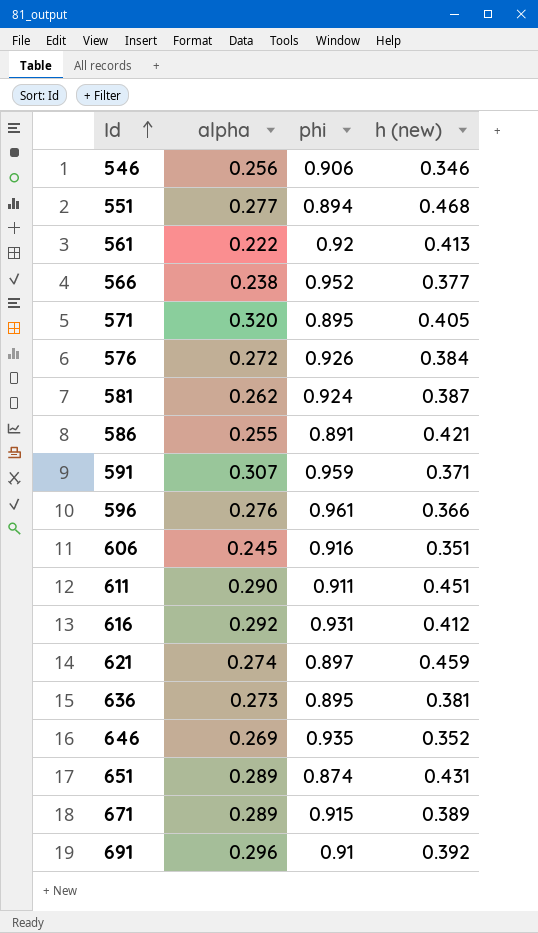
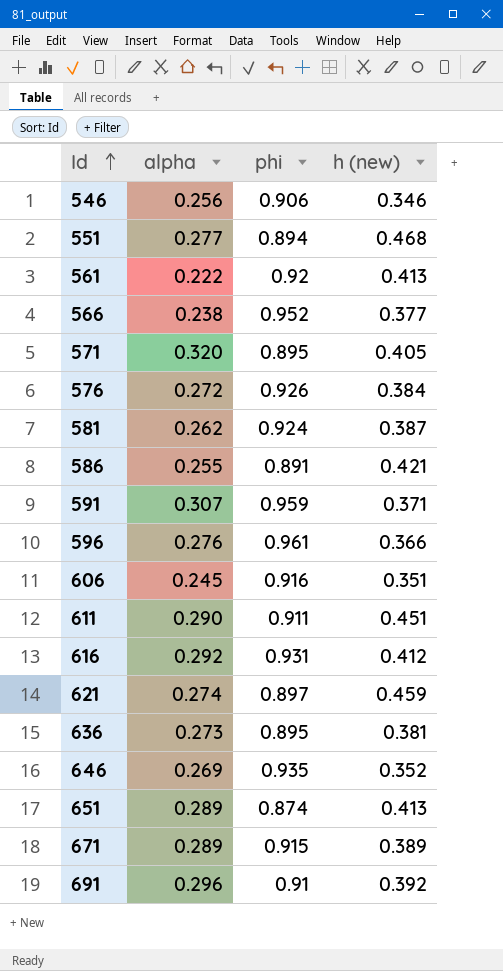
651 | h (new): 0.431 -> 0.413

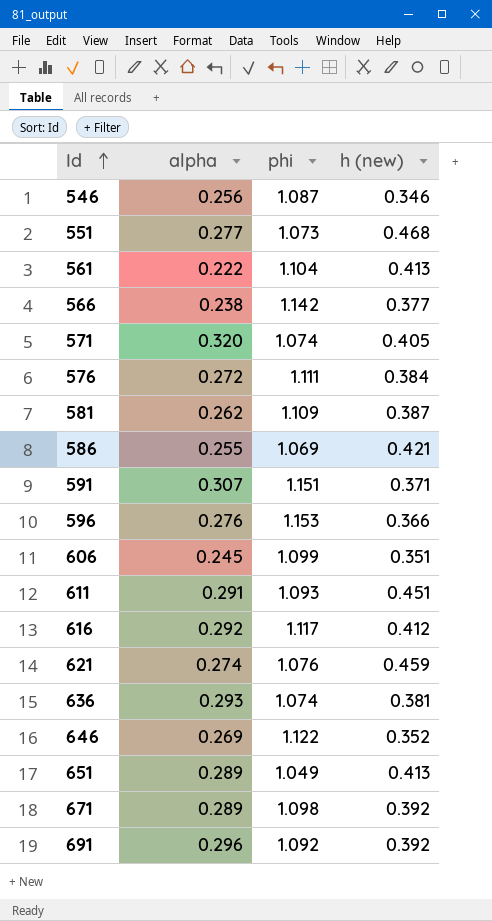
546 | phi: 0.906 -> 1.087
551 | phi: 0.894 -> 1.073
561 | phi: 0.92 -> 1.104
566 | phi: 0.952 -> 1.142
571 | phi: 0.895 -> 1.074
576 | phi: 0.926 -> 1.111
581 | phi: 0.924 -> 1.109
586 | phi: 0.891 -> 1.069
591 | phi: 0.959 -> 1.151
596 | phi: 0.961 -> 1.153
606 | phi: 0.916 -> 1.099
611 | alpha: 0.290 -> 0.291
611 | phi: 0.911 -> 1.093
616 | phi: 0.931 -> 1.117
621 | phi: 0.897 -> 1.076
636 | alpha: 0.273 -> 0.293
636 | phi: 0.895 -> 1.074
646 | phi: 0.935 -> 1.122
651 | phi: 0.874 -> 1.049
671 | phi: 0.915 -> 1.098
671 | h (new): 0.389 -> 0.392
691 | phi: 0.91 -> 1.092

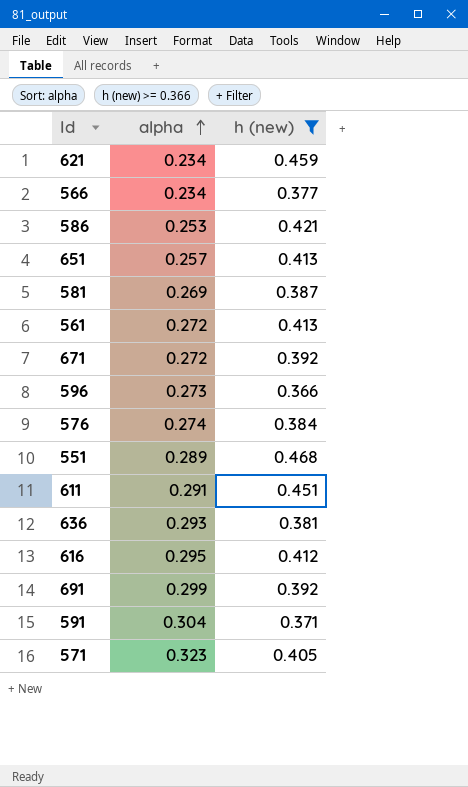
filter: none -> h (new) >= 0.366
row order: Id ascending -> alpha ascending
column phi | position: 3 -> none
621 | alpha: 0.274 -> 0.234
566 | alpha: 0.238 -> 0.234
586 | alpha: 0.255 -> 0.253
651 | alpha: 0.289 -> 0.257
581 | alpha: 0.262 -> 0.269
561 | alpha: 0.222 -> 0.272
671 | alpha: 0.289 -> 0.272
596 | alpha: 0.276 -> 0.273
576 | alpha: 0.272 -> 0.274
551 | alpha: 0.277 -> 0.289
616 | alpha: 0.292 -> 0.295
691 | alpha: 0.296 -> 0.299
591 | alpha: 0.307 -> 0.304
571 | alpha: 0.320 -> 0.323

